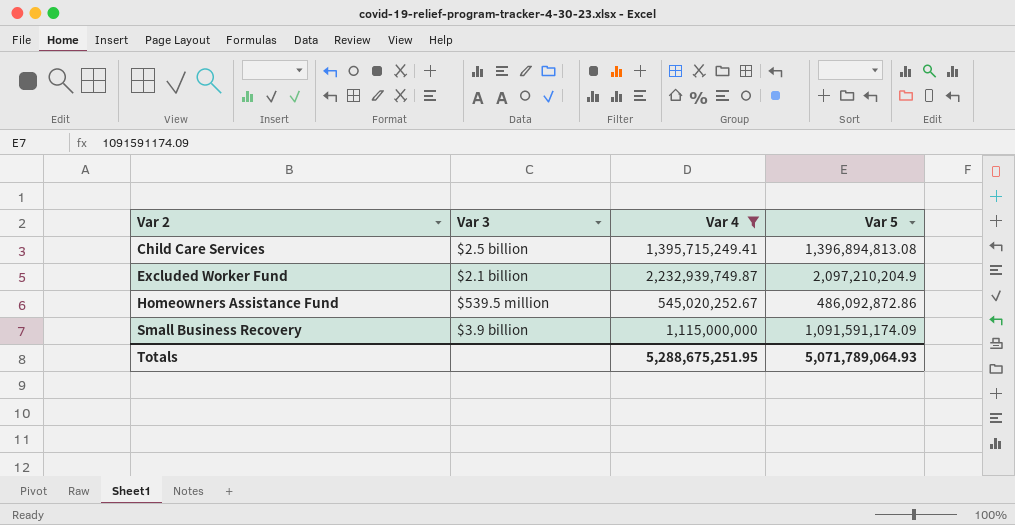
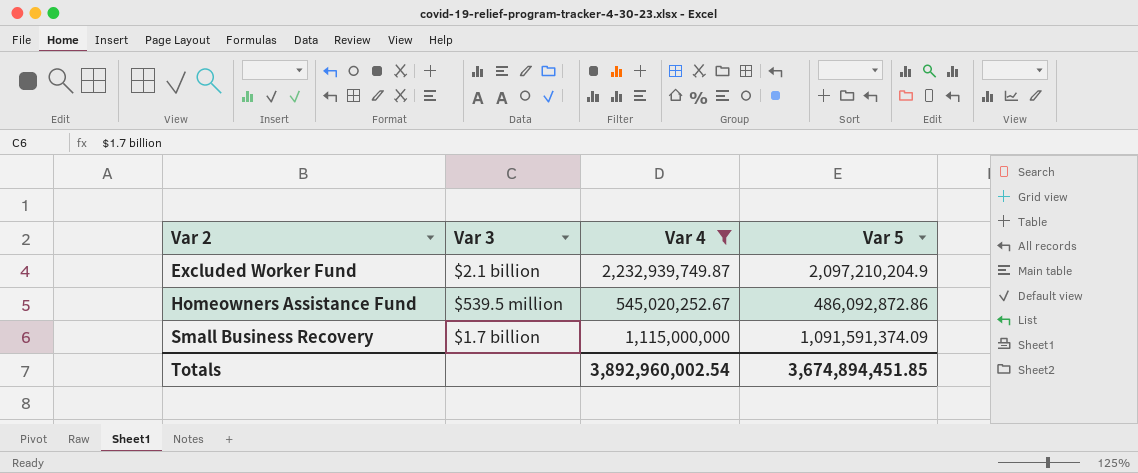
row Child Care Services: $2.5 billion | 1,395,715,249.41 | 1,396,894,813.08 -> none
Small Business Recovery | Var 3: $3.9 billion -> $1.7 billion
Small Business Recovery | Var 5: 1,091,591,174.09 -> 1,091,591,374.09
Totals | Var 4: 5,288,675,251.95 -> 3,892,960,002.54
Totals | Var 5: 5,071,789,064.93 -> 3,674,894,451.85

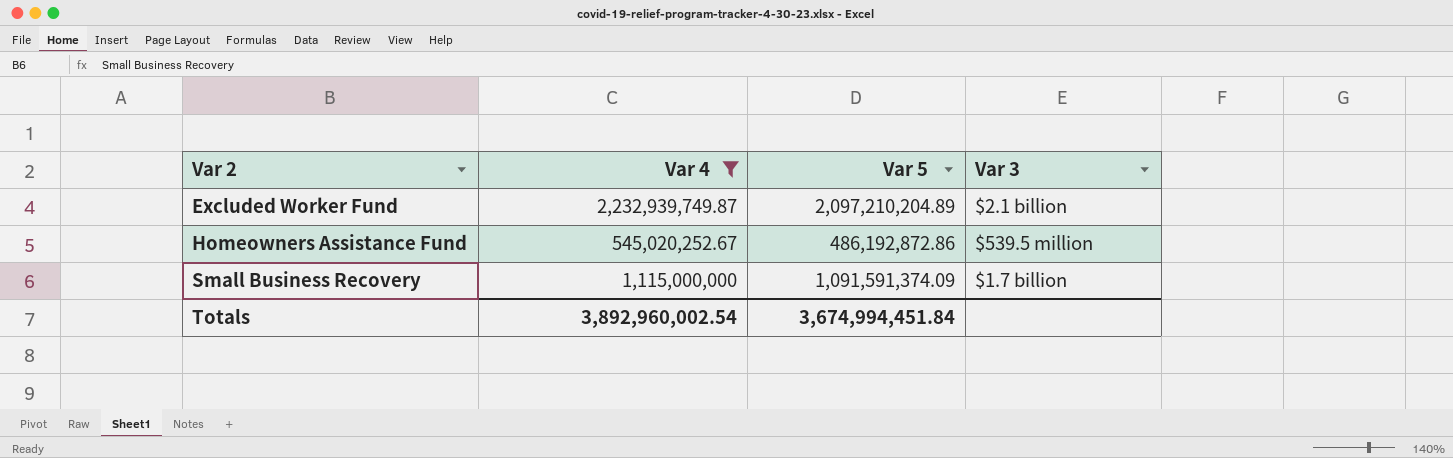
column Var 3 | position: 2 -> 4
Excluded Worker Fund | Var 5: 2,097,210,204.9 -> 2,097,210,204.89
Homeowners Assistance Fund | Var 5: 486,092,872.86 -> 486,192,872.86
Totals | Var 5: 3,674,894,451.85 -> 3,674,994,451.84

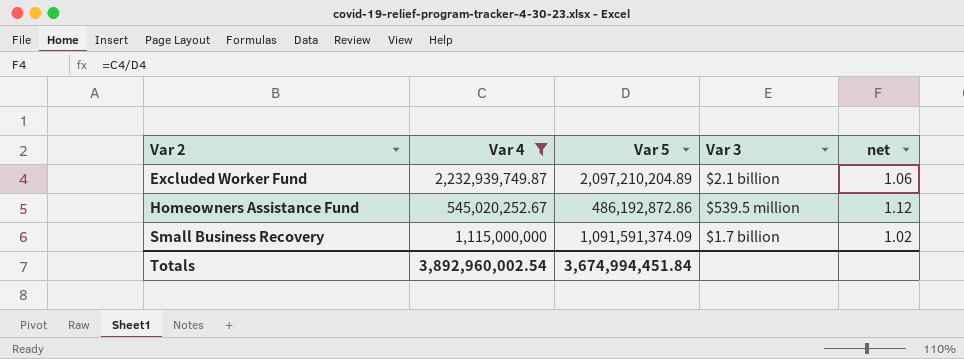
column net | formula: none -> [Var 4] / [Var 5]

